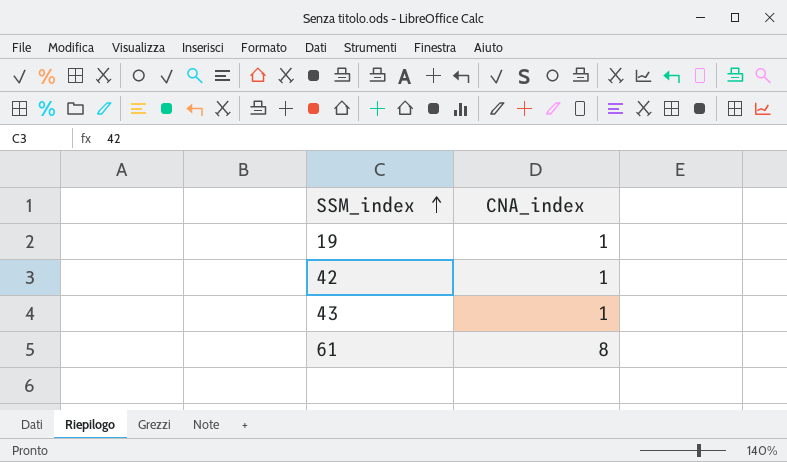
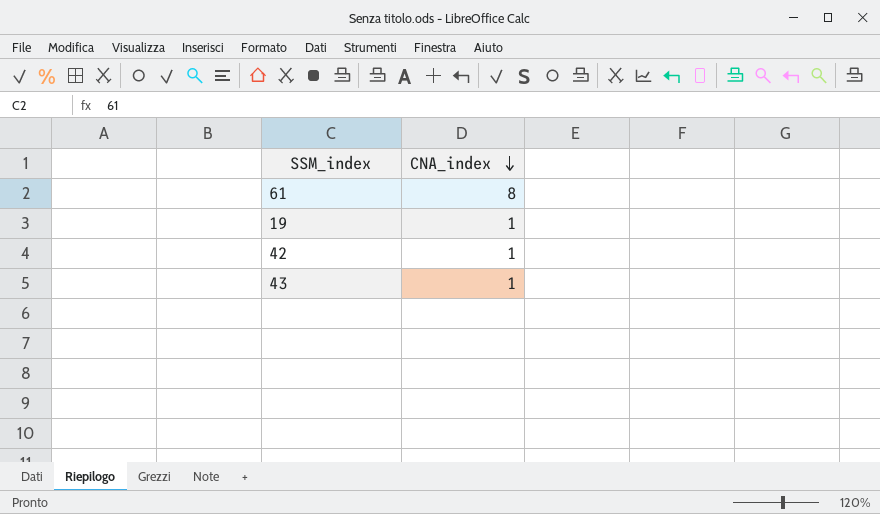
row order: SSM_index ascending -> CNA_index descending

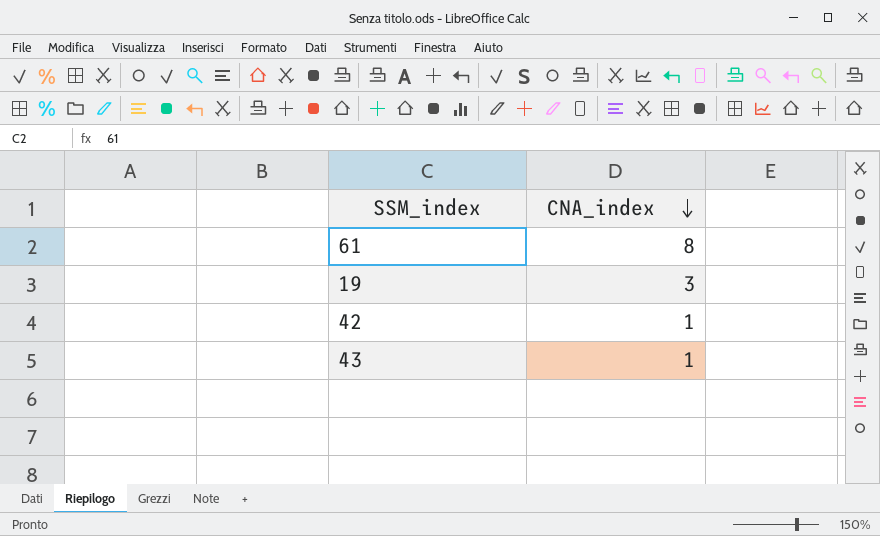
19 | CNA_index: 1 -> 3

